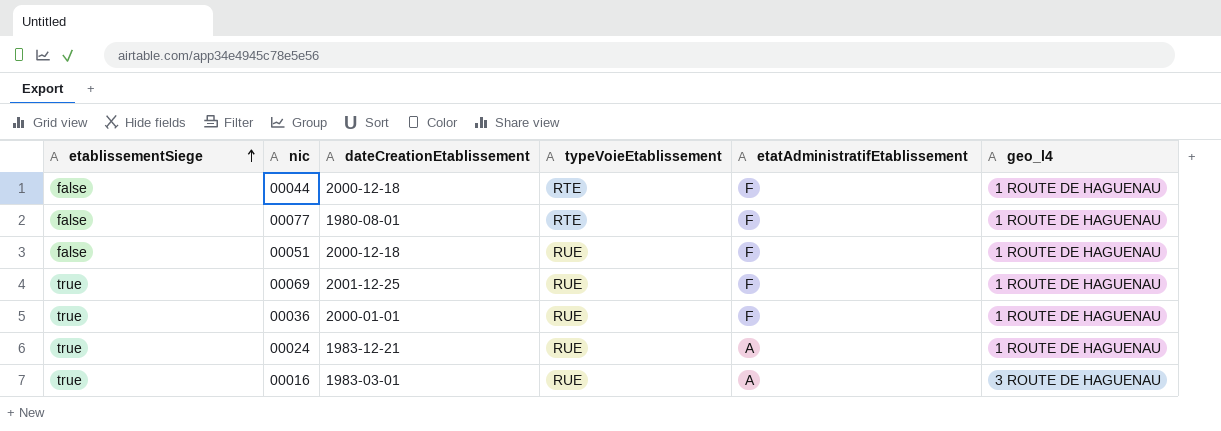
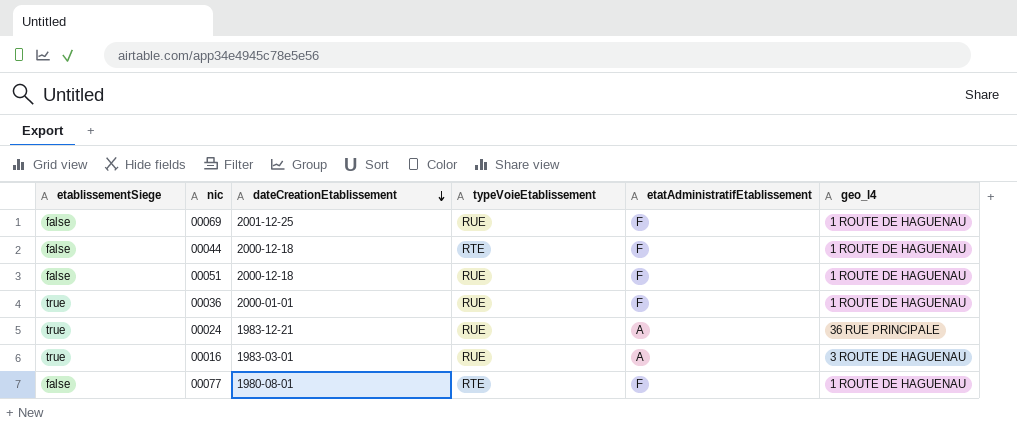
row order: etablissementSiege ascending -> dateCreationEtablissement descending
00069 | etablissementSiege: true -> false
00024 | geo_l4: 1 ROUTE DE HAGUENAU -> 36 RUE PRINCIPALE

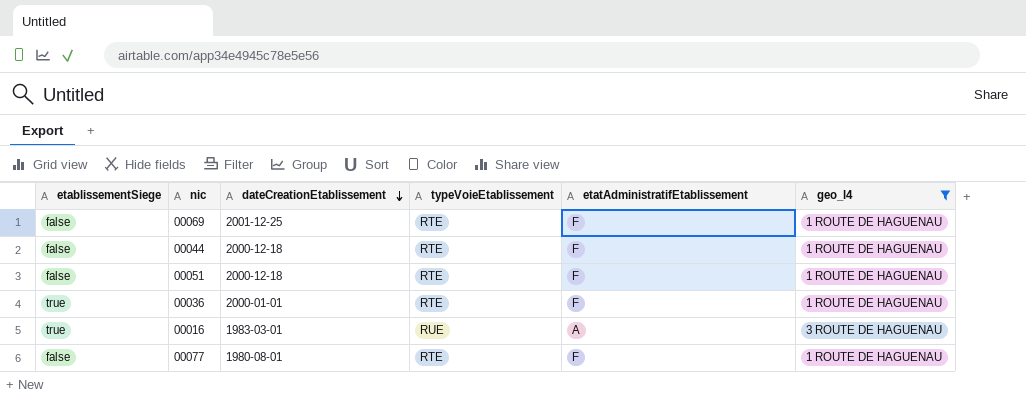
filter: none -> geo_l4 != 36 RUE PRINCIPALE
00069 | typeVoieEtablissement: RUE -> RTE
00051 | typeVoieEtablissement: RUE -> RTE
00036 | typeVoieEtablissement: RUE -> RTE

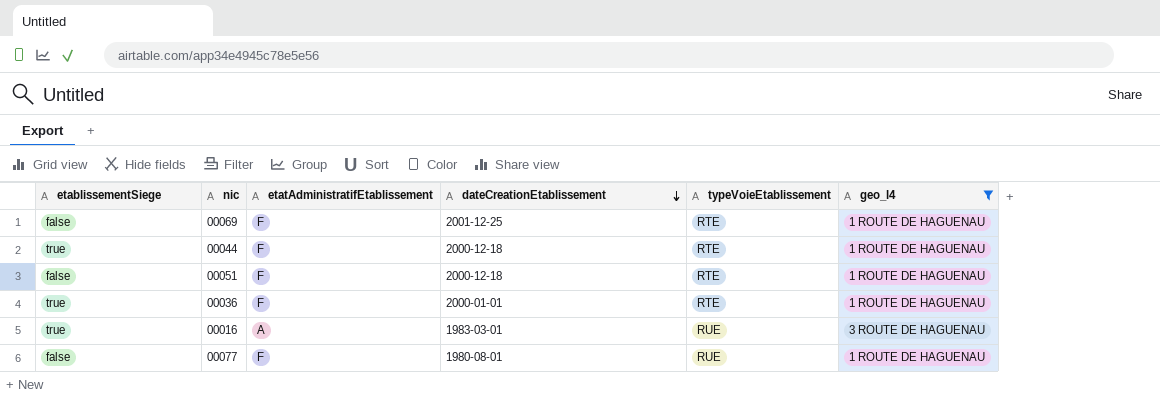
column etatAdministratifEtablissement | position: 5 -> 3
00044 | etablissementSiege: false -> true
00077 | typeVoieEtablissement: RTE -> RUE

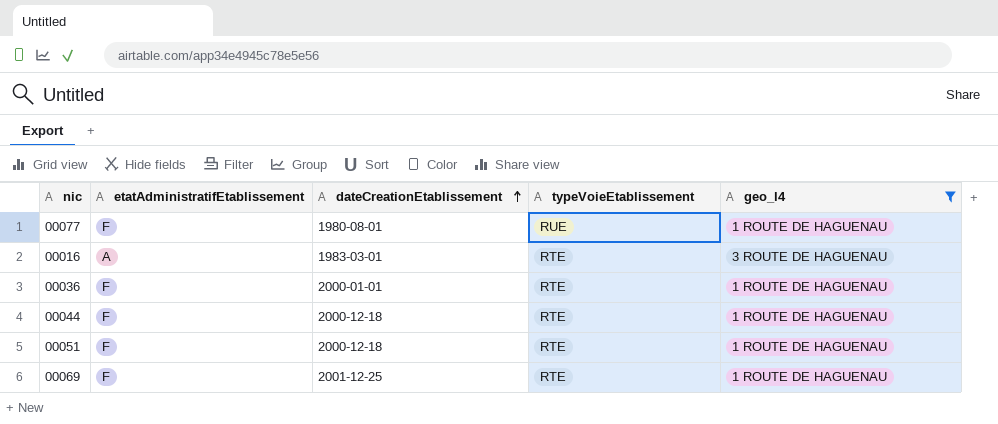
row order: dateCreationEtablissement descending -> dateCreationEtablissement ascending
column etablissementSiege | position: 1 -> none
00016 | typeVoieEtablissement: RUE -> RTE

